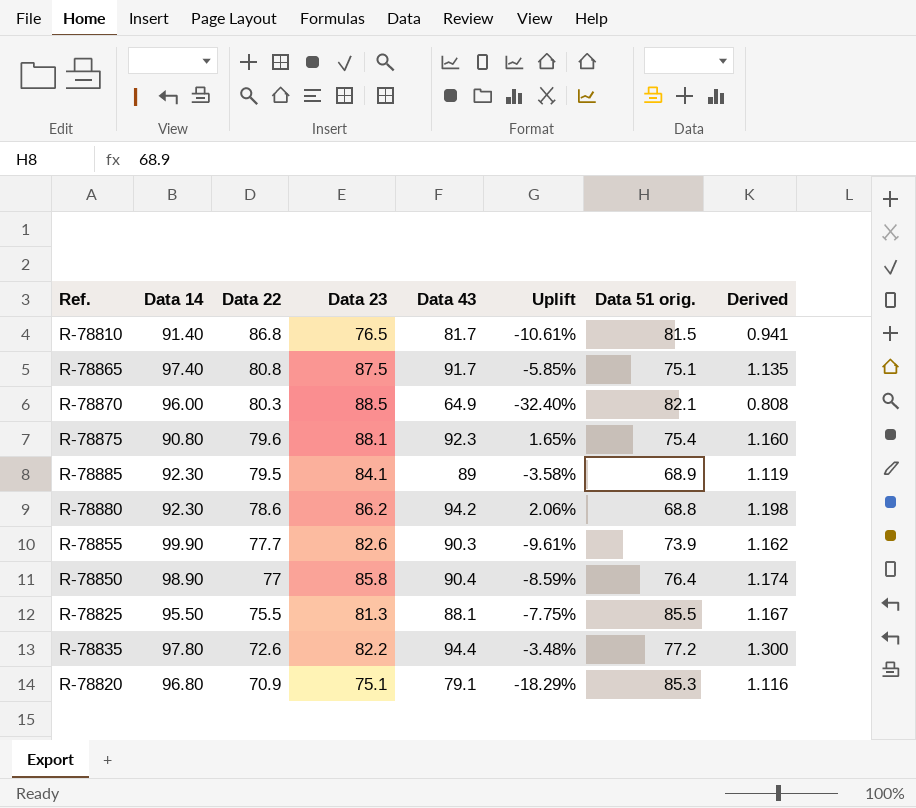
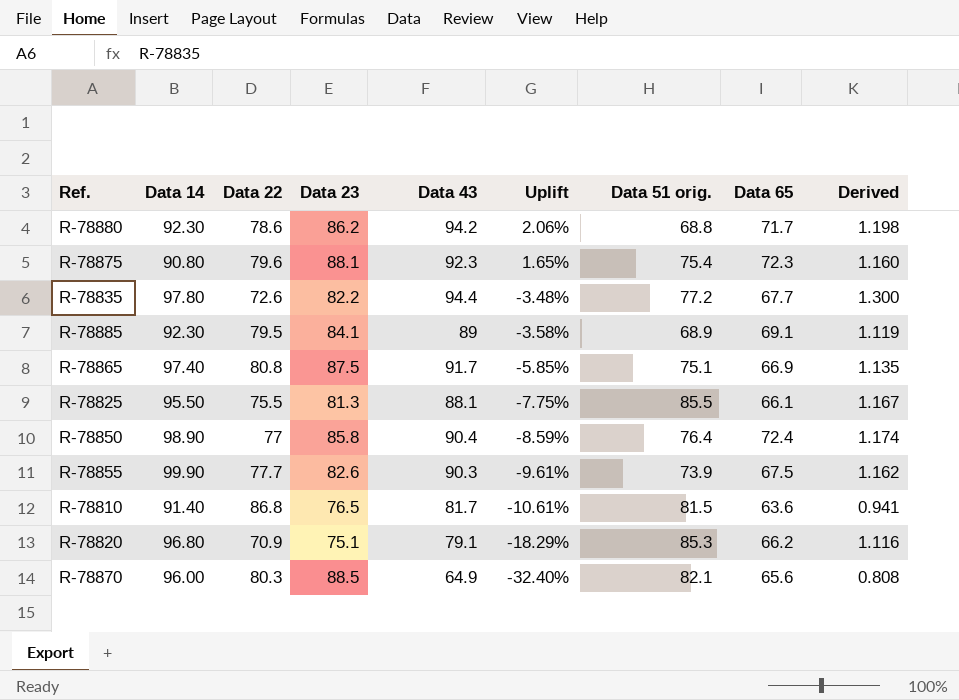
row order: Data 22 descending -> Uplift descending
column Data 65 | position: none -> 8

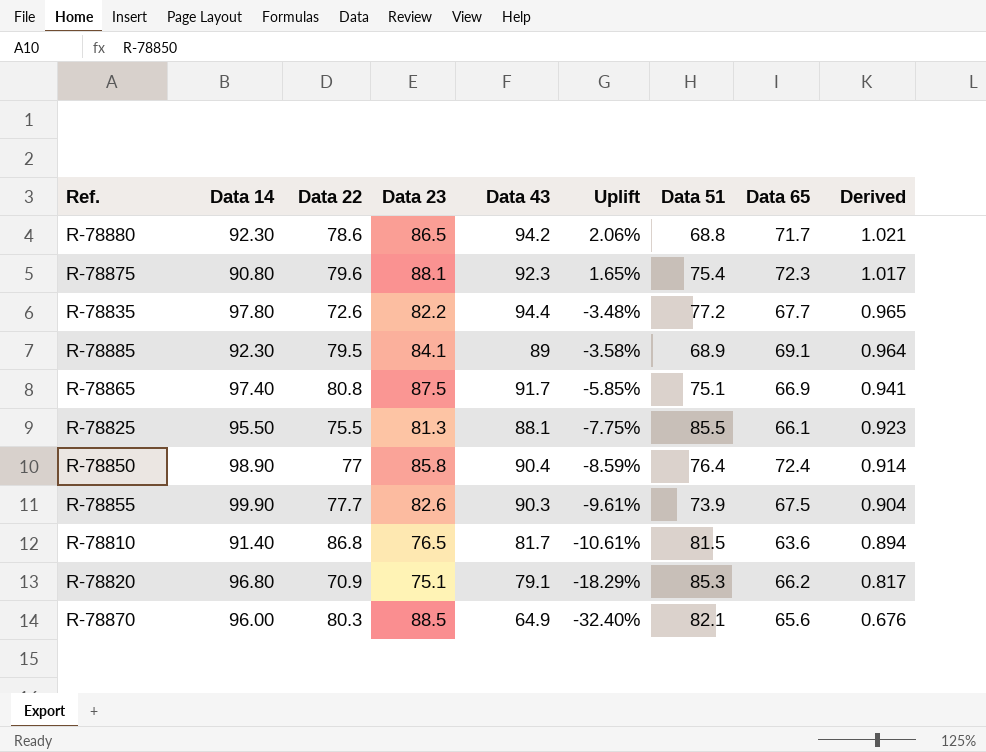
column name: Data 51 orig. -> Data 51
column Derived | formula: [Data 43] / [Data 22] -> [Data 43] / [Data 14]
R-78880 | Data 23: 86.2 -> 86.5

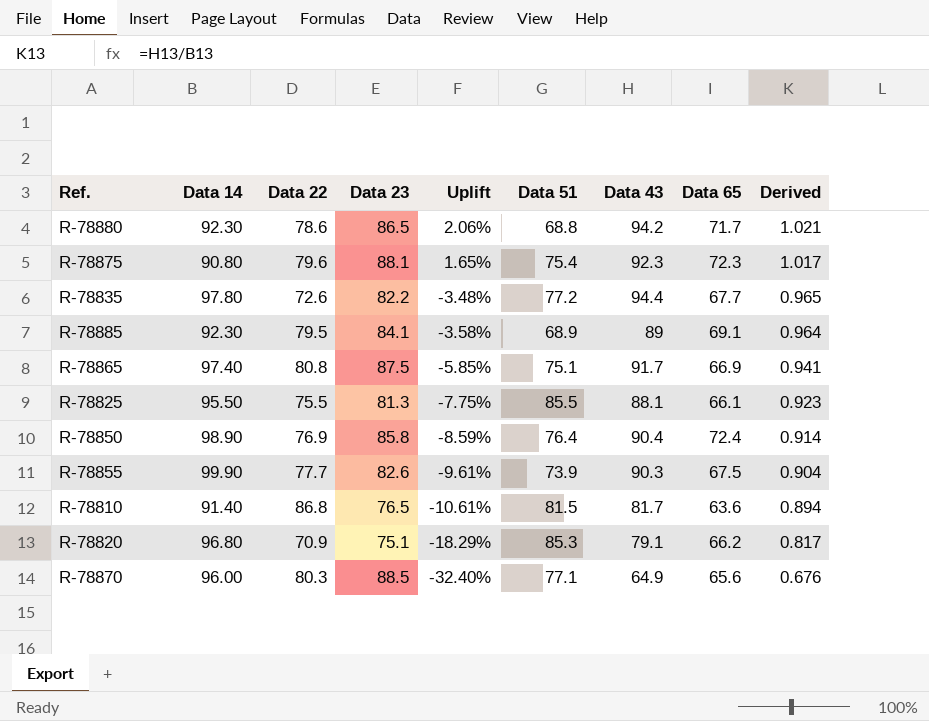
column Data 43 | position: 5 -> 7
R-78850 | Data 22: 77 -> 76.9
R-78870 | Data 51: 82.1 -> 77.1

